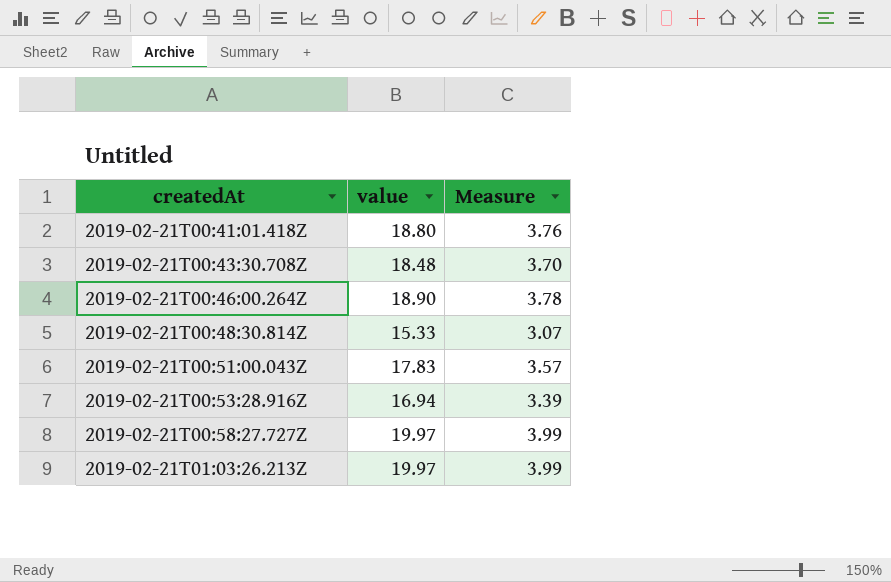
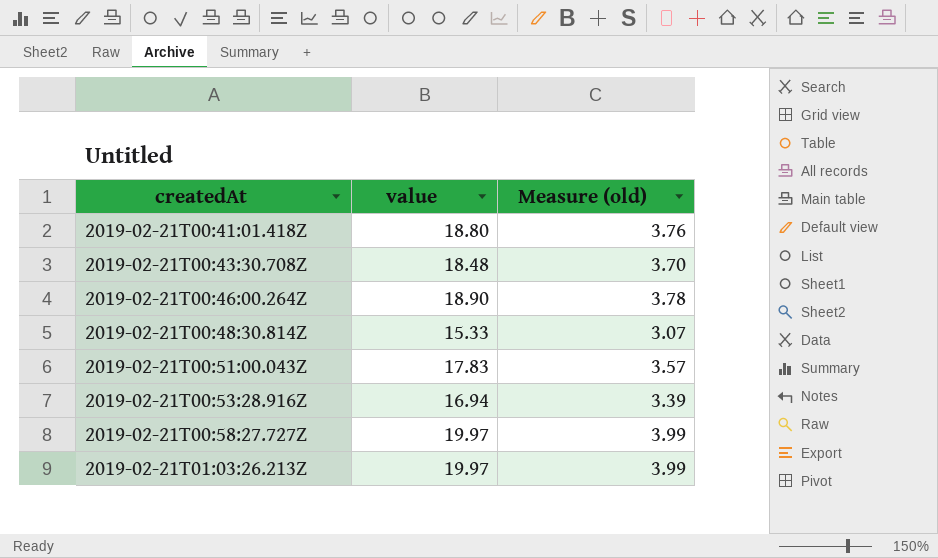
column name: Measure -> Measure (old)

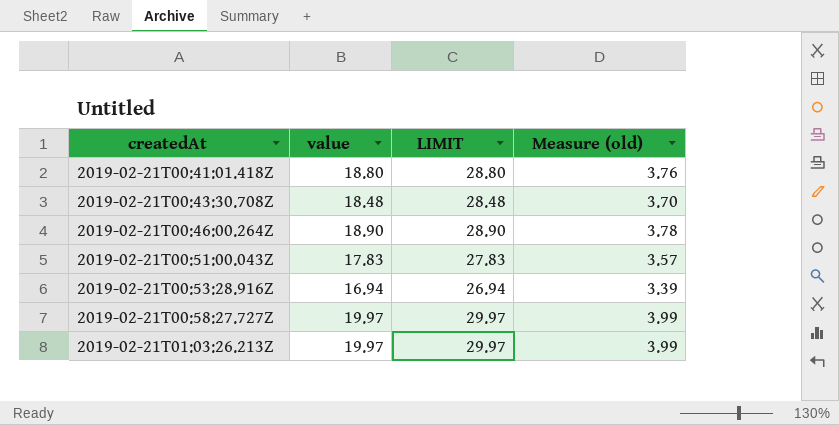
column LIMIT | formula: none -> [value] + 10
row 2019-02-21T00:48:30.814Z: 15.33 | 3.07 -> none

